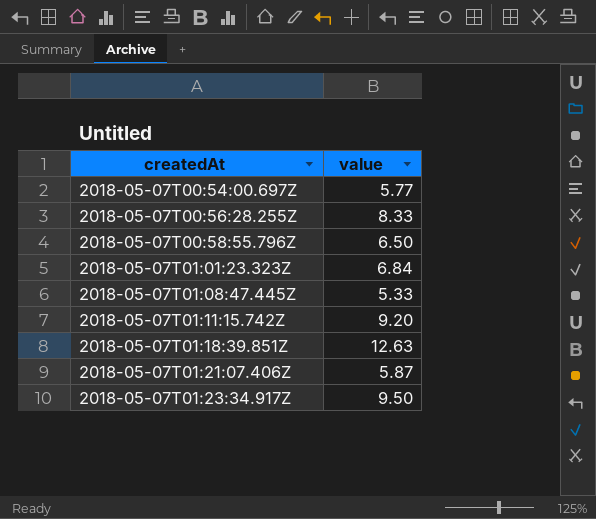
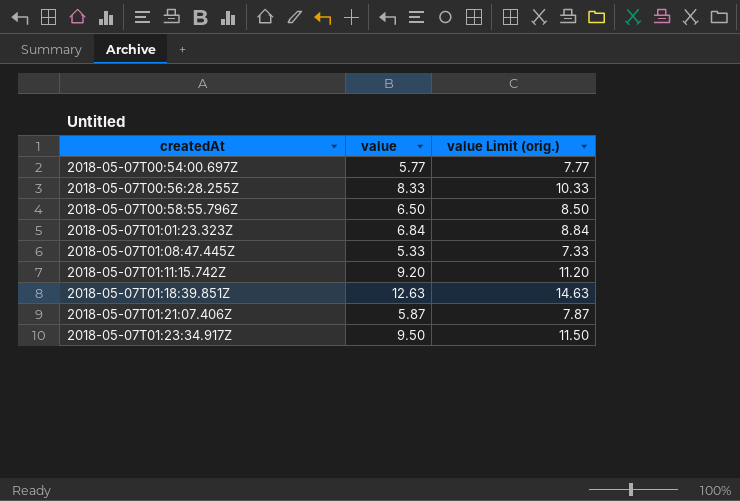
column value Limit (orig.) | formula: none -> [value] + 2

